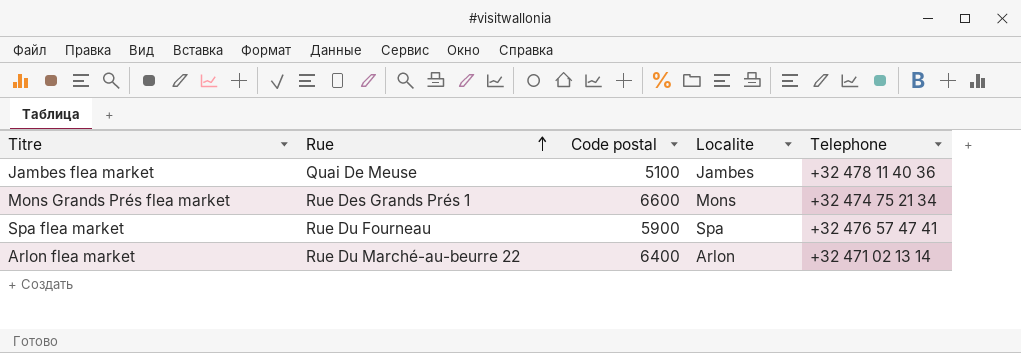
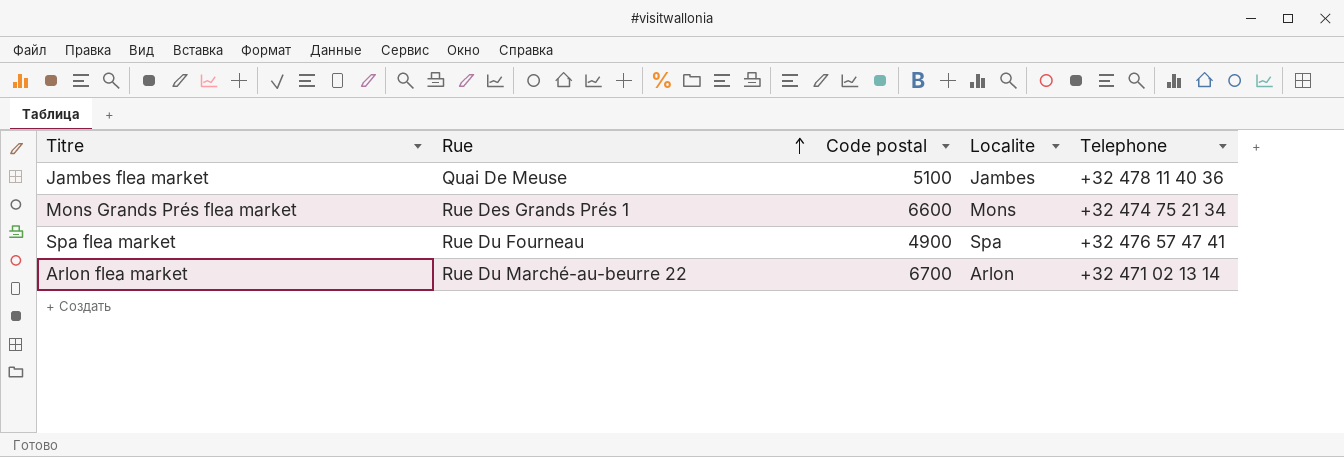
Spa flea market | Code postal: 5900 -> 4900
Arlon flea market | Code postal: 6400 -> 6700

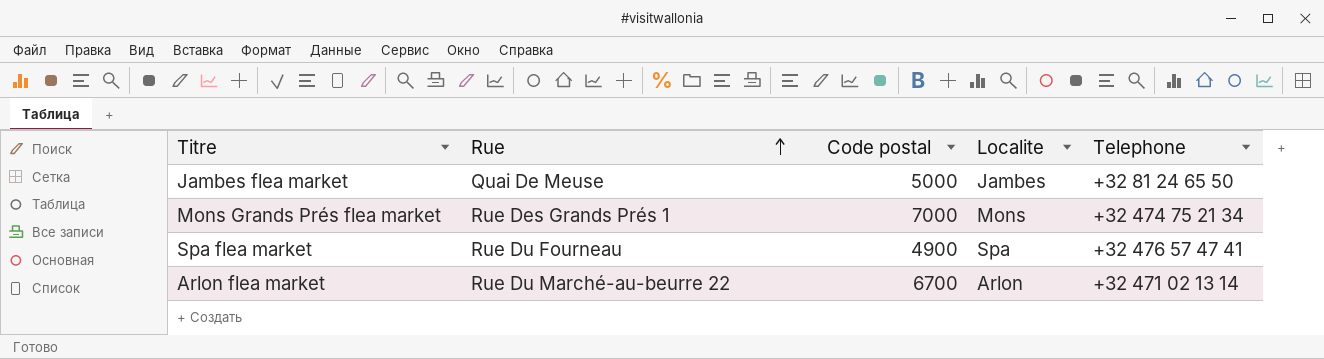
Jambes flea market | Code postal: 5100 -> 5000
Jambes flea market | Telephone: +32 478 11 40 36 -> +32 81 24 65 50
Mons Grands Prés flea market | Code postal: 6600 -> 7000

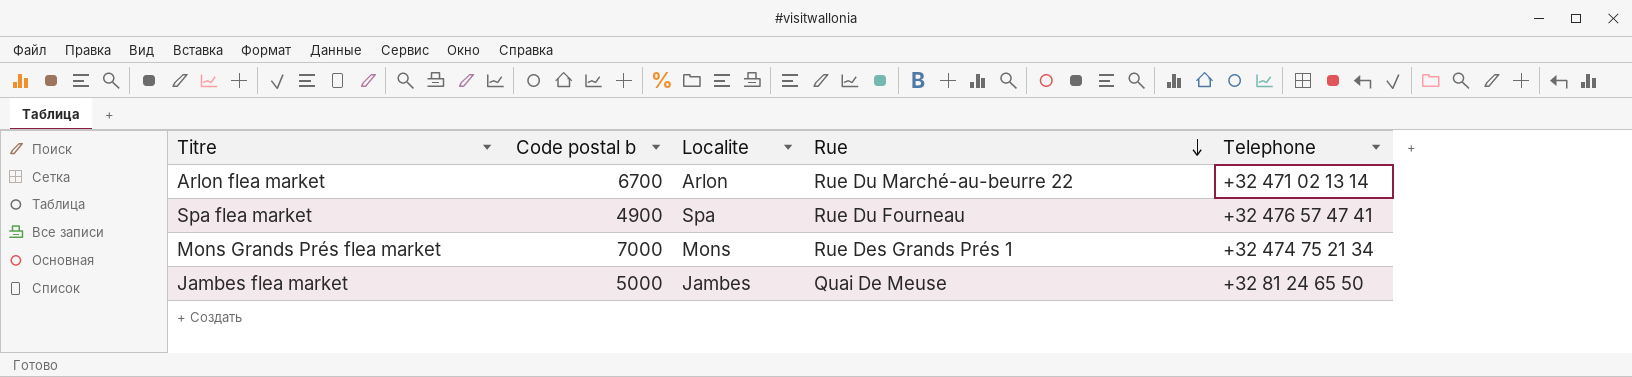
row order: Rue ascending -> Rue descending
column name: Code postal -> Code postal b
column Rue | position: 2 -> 4

